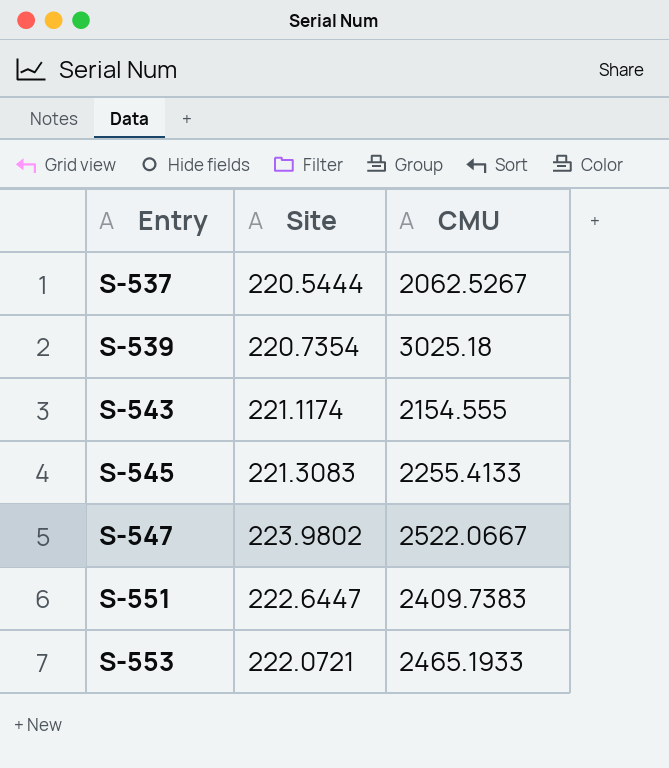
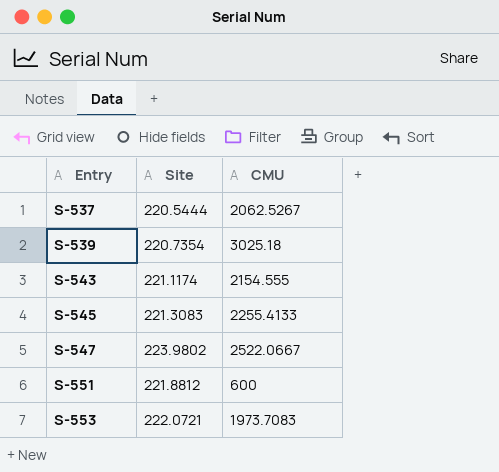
S-551 | Site: 222.6447 -> 221.8812
S-551 | CMU: 2409.7383 -> 600
S-553 | CMU: 2465.1933 -> 1973.7083

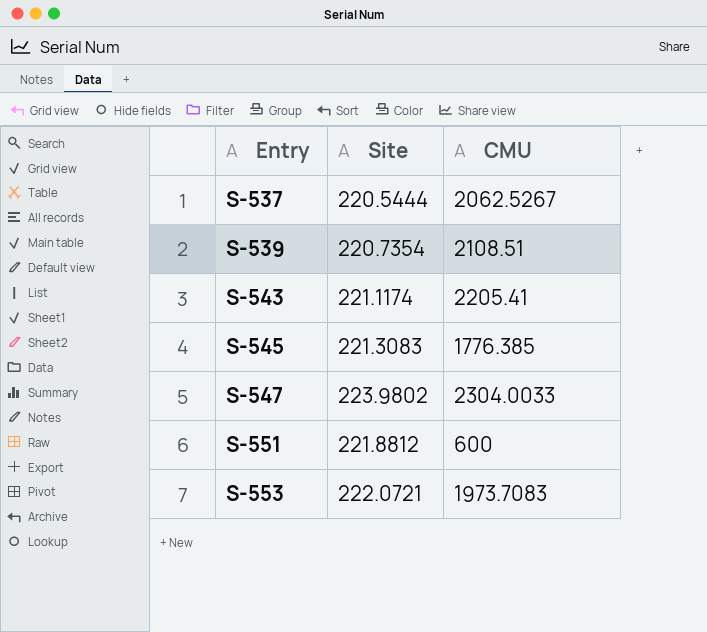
S-539 | CMU: 3025.18 -> 2108.51
S-543 | CMU: 2154.555 -> 2205.41
S-545 | CMU: 2255.4133 -> 1776.385
S-547 | CMU: 2522.0667 -> 2304.0033

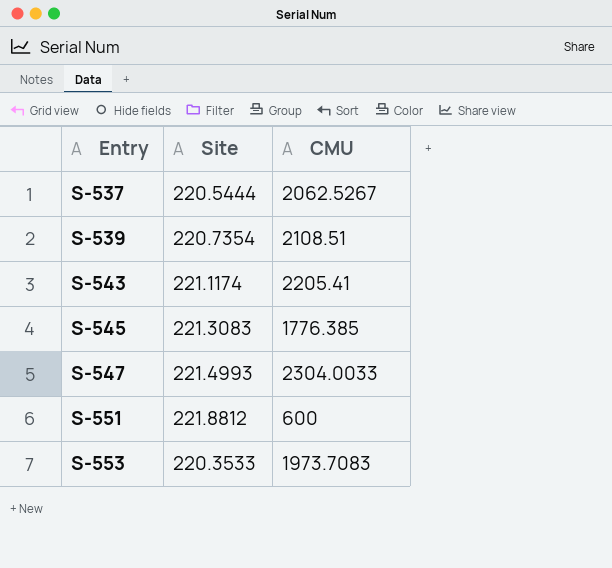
S-547 | Site: 223.9802 -> 221.4993
S-553 | Site: 222.0721 -> 220.3533

